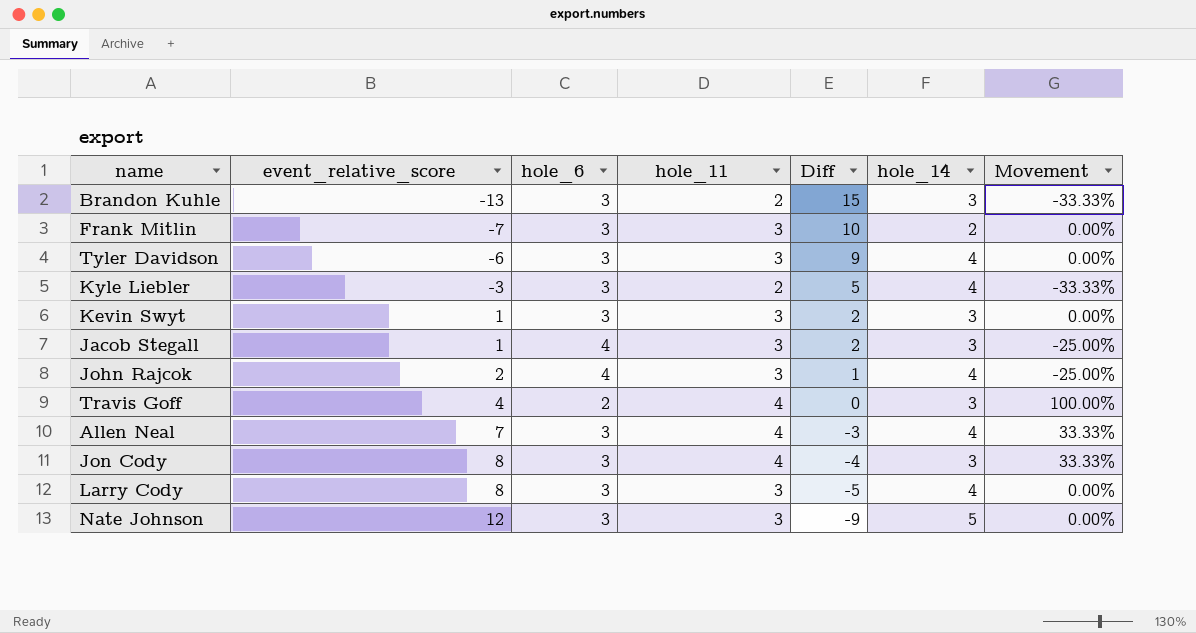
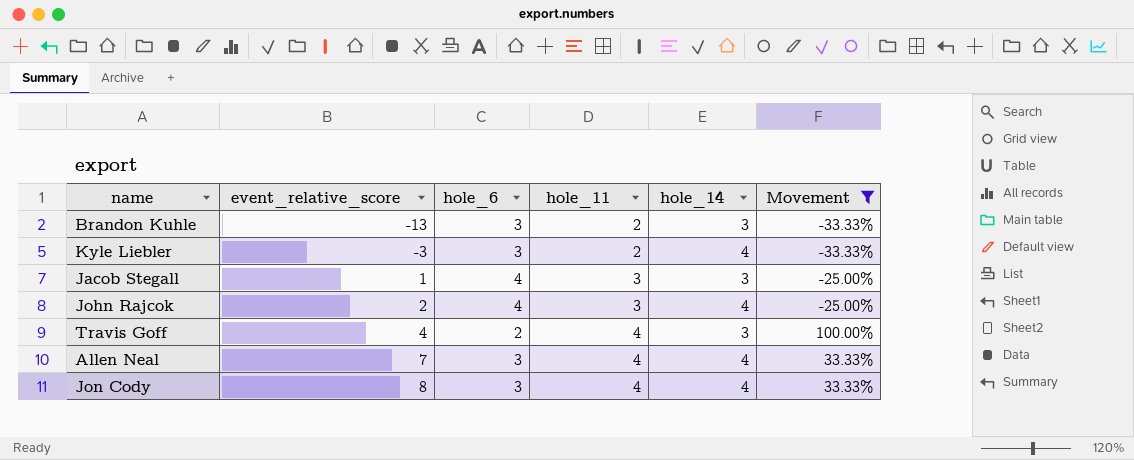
filter: none -> Movement != 0.00%
column Diff | formula: [hole_11] - [event_relative_score] -> none
Jon Cody | hole_14: 3 -> 4

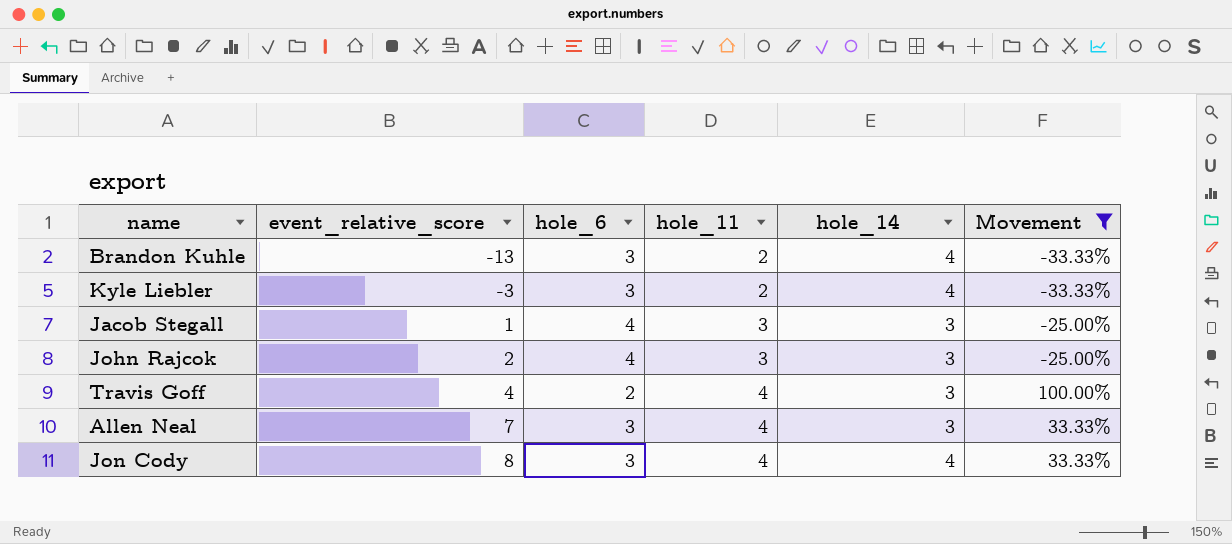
Brandon Kuhle | hole_14: 3 -> 4
John Rajcok | hole_14: 4 -> 3
Allen Neal | hole_14: 4 -> 3

